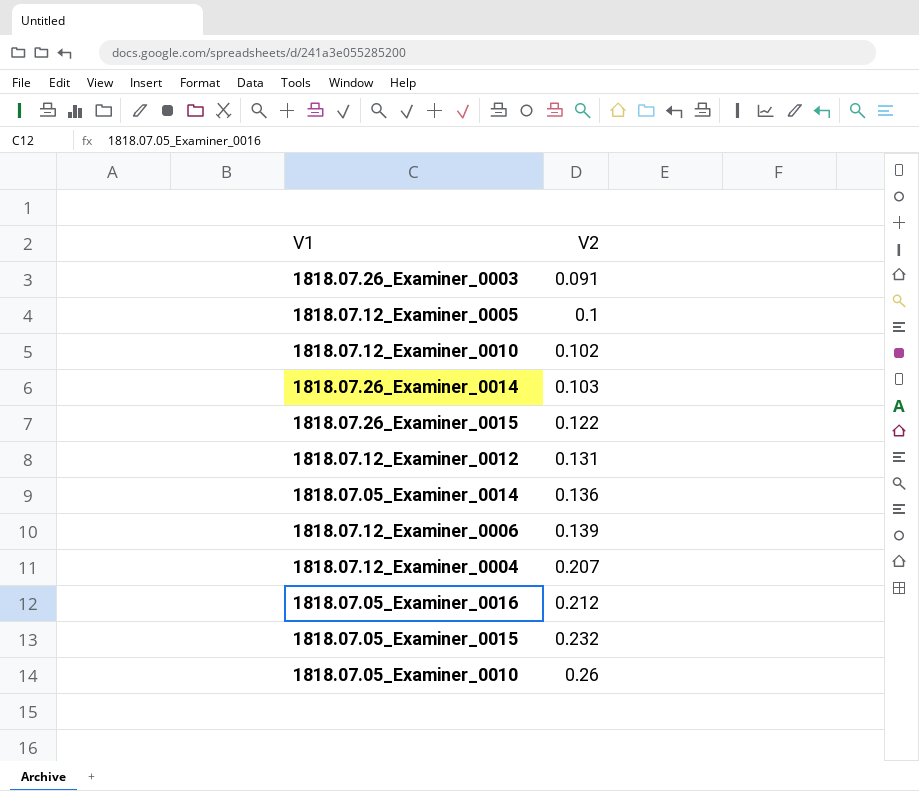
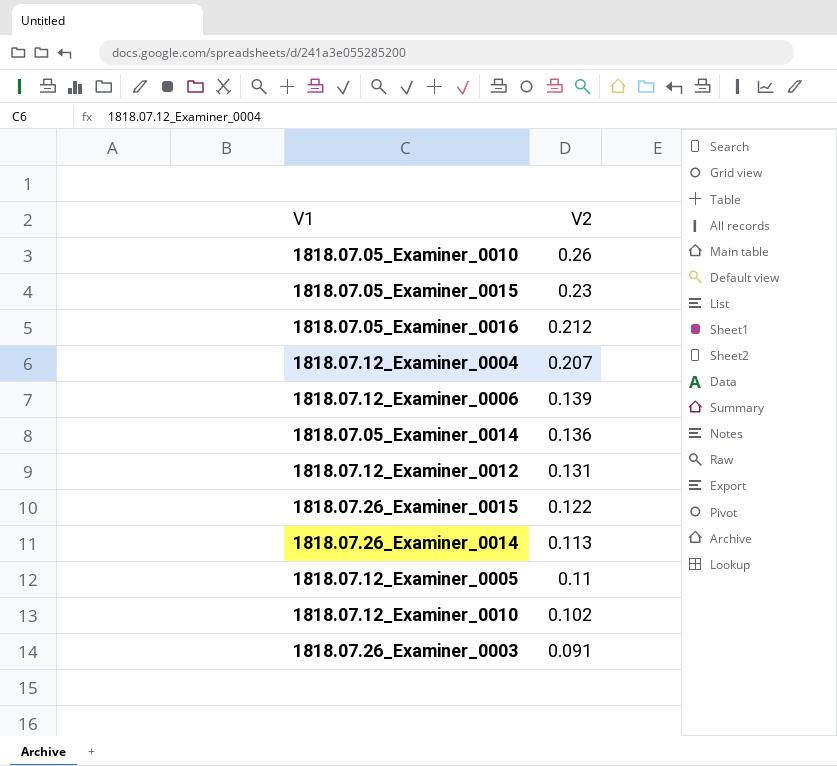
row order: V2 ascending -> V2 descending
1818.07.05_Examiner_0015 | V2: 0.232 -> 0.23
1818.07.26_Examiner_0014 | V2: 0.103 -> 0.113
1818.07.12_Examiner_0005 | V2: 0.1 -> 0.11

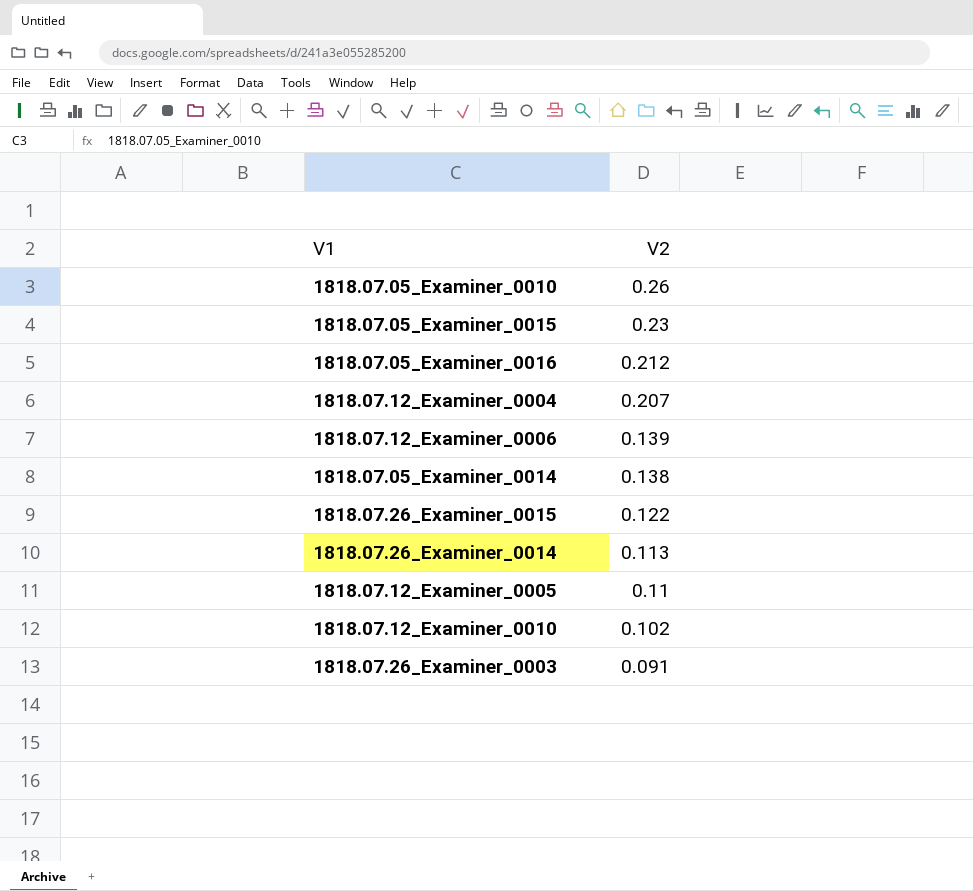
row 1818.07.12_Examiner_0012: 0.131 -> none
1818.07.05_Examiner_0014 | V2: 0.136 -> 0.138

